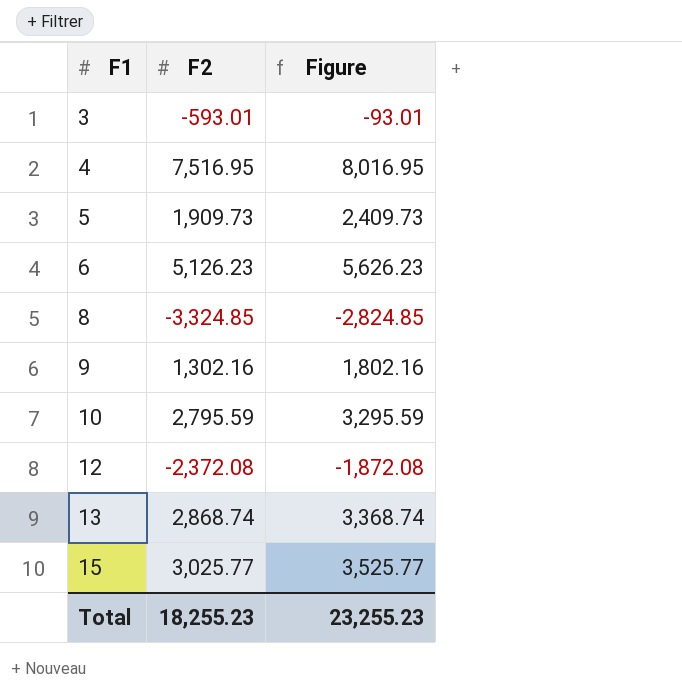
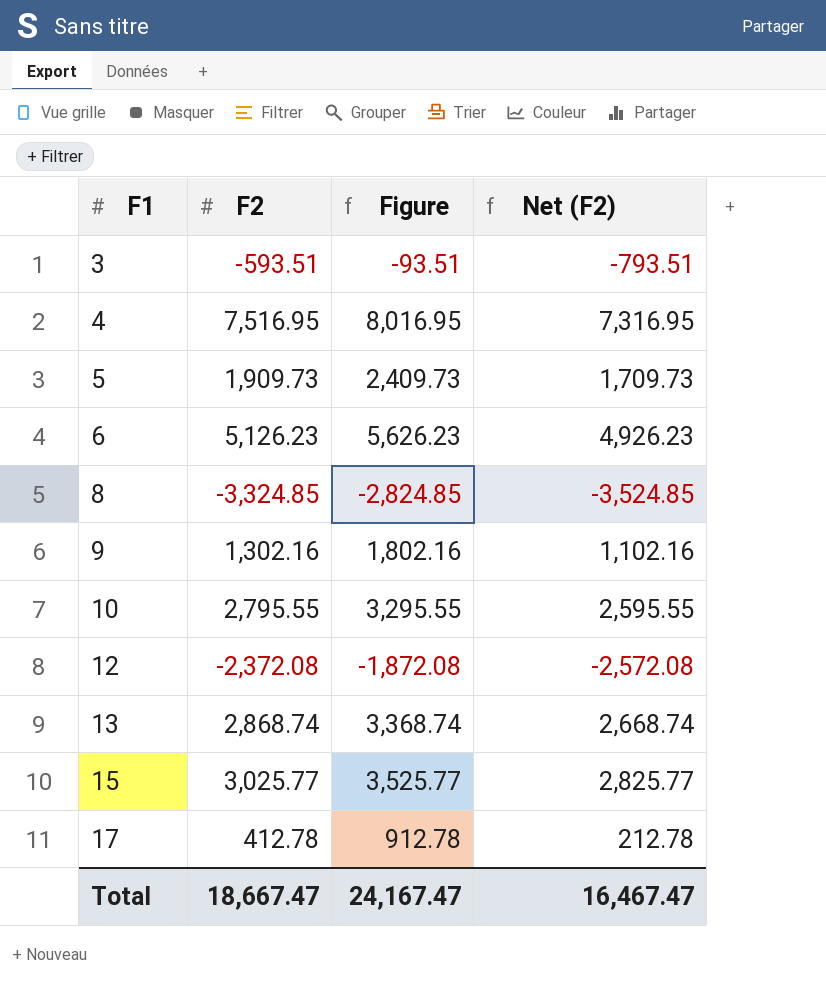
column Net (F2) | formula: none -> [F2] - 200
3 | F2: -593.01 -> -593.51
3 | Figure: -93.01 -> -93.51
10 | F2: 2,795.59 -> 2,795.55
10 | Figure: 3,295.59 -> 3,295.55
row 17: none -> 412.78 | 912.78 | 212.78
Total | F2: 18,255.23 -> 18,667.47
Total | Figure: 23,255.23 -> 24,167.47

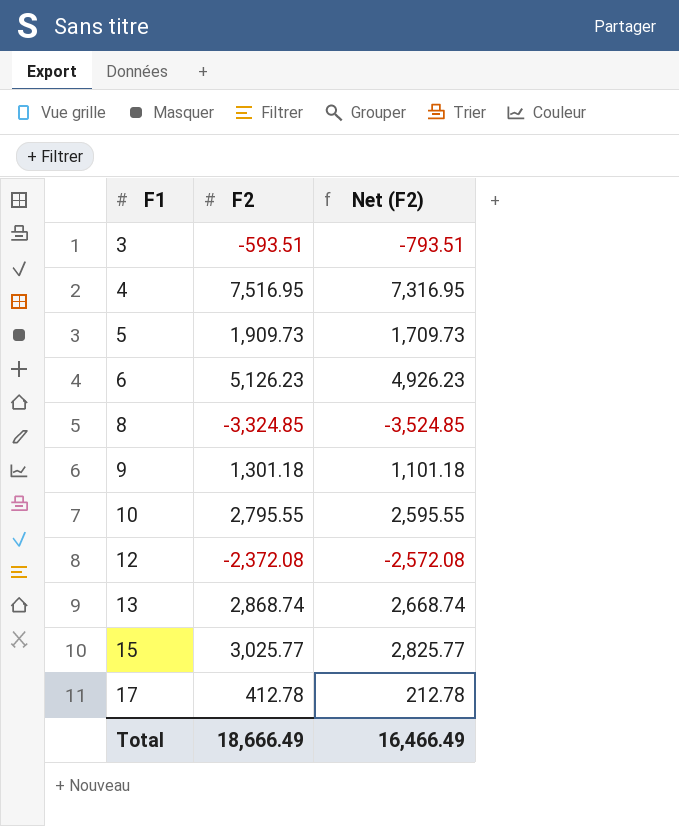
column Figure | formula: [F2] + 500 -> none
9 | F2: 1,302.16 -> 1,301.18
9 | Net (F2): 1,102.16 -> 1,101.18
Total | F2: 18,667.47 -> 18,666.49
Total | Net (F2): 16,467.47 -> 16,466.49

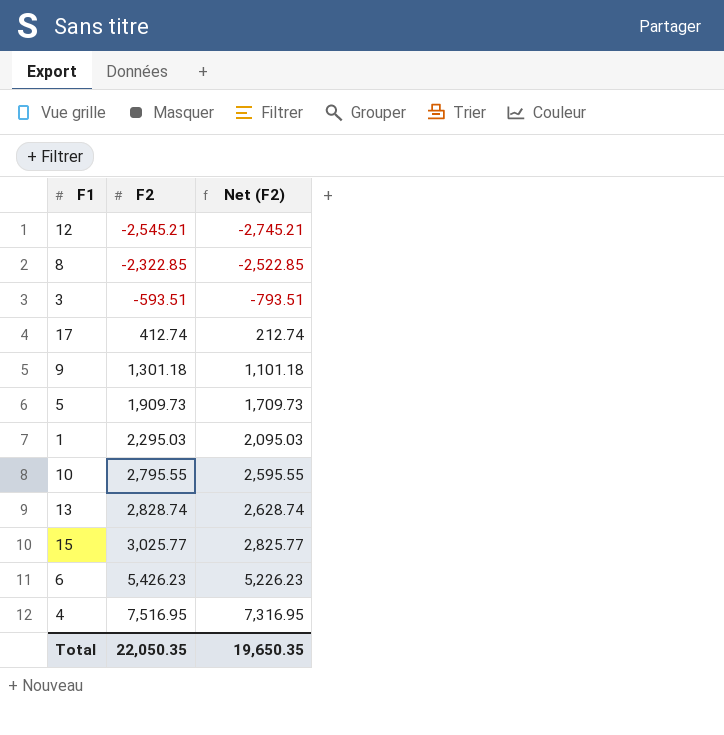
row order: F1 ascending -> F2 ascending
12 | F2: -2,372.08 -> -2,545.21
12 | Net (F2): -2,572.08 -> -2,745.21
8 | F2: -3,324.85 -> -2,322.85
8 | Net (F2): -3,524.85 -> -2,522.85
17 | F2: 412.78 -> 412.74
17 | Net (F2): 212.78 -> 212.74
row 1: none -> 2,295.03 | 2,095.03
13 | F2: 2,868.74 -> 2,828.74
13 | Net (F2): 2,668.74 -> 2,628.74
6 | F2: 5,126.23 -> 5,426.23
6 | Net (F2): 4,926.23 -> 5,226.23
Total | F2: 18,666.49 -> 22,050.35
Total | Net (F2): 16,466.49 -> 19,650.35

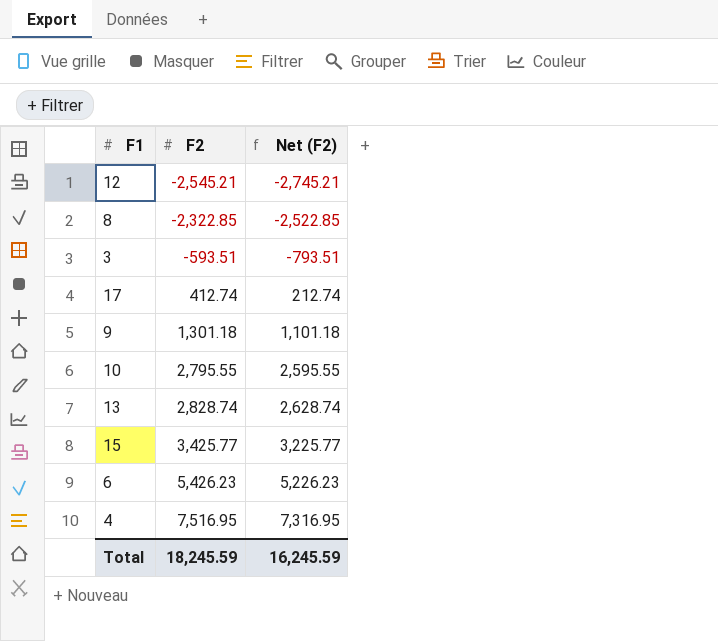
row 5: 1,909.73 | 1,709.73 -> none
row 1: 2,295.03 | 2,095.03 -> none
15 | F2: 3,025.77 -> 3,425.77
15 | Net (F2): 2,825.77 -> 3,225.77
Total | F2: 22,050.35 -> 18,245.59
Total | Net (F2): 19,650.35 -> 16,245.59

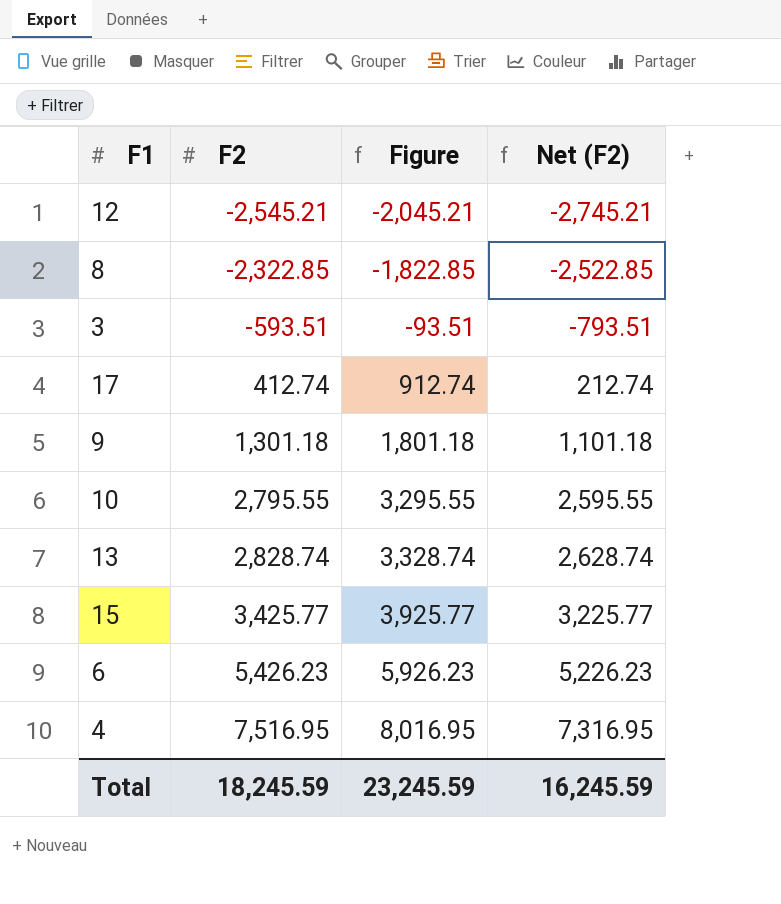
column Figure | formula: none -> [F2] + 500

